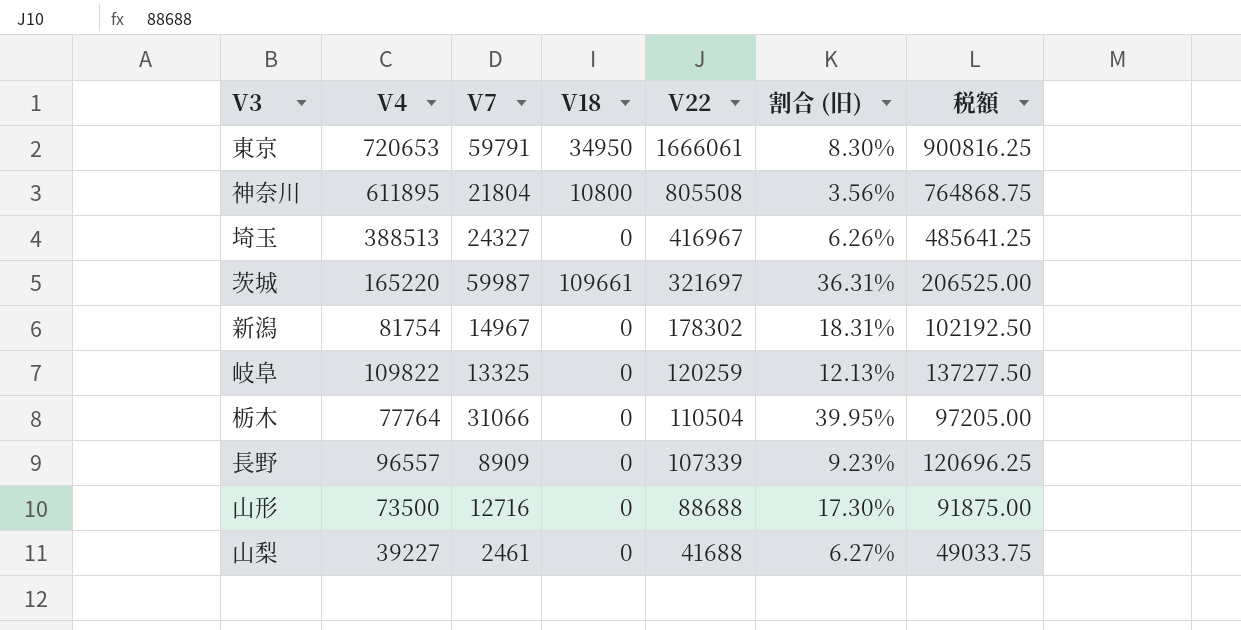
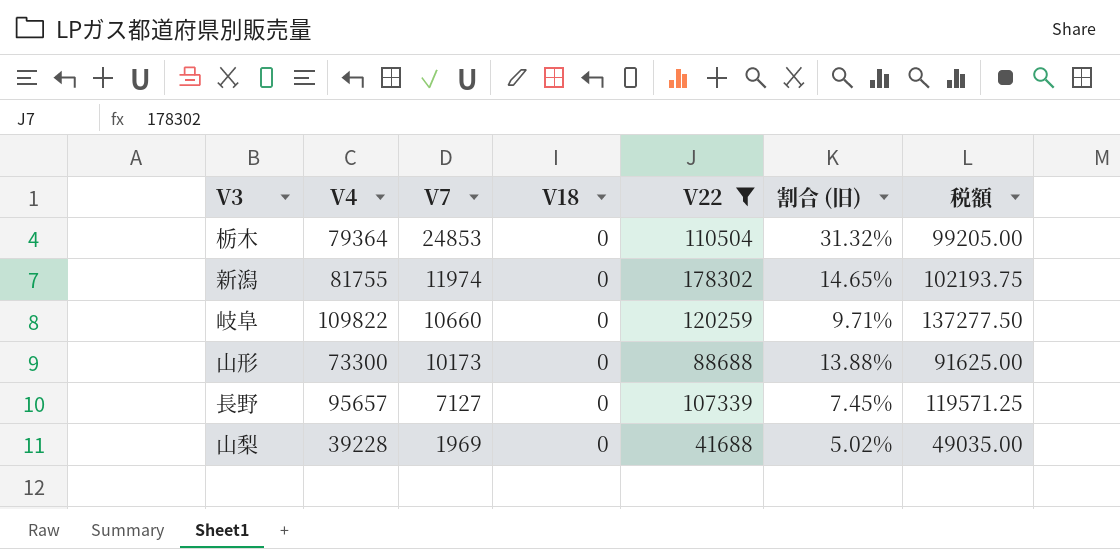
filter: none -> V22 <= 178302
row order: V22 descending -> V7 descending
栃木 | V4: 77764 -> 79364
栃木 | V7: 31066 -> 24853
栃木 | 割合 (旧): 39.95% -> 31.32%
栃木 | 税額: 97205.00 -> 99205.00
新潟 | V4: 81754 -> 81755
新潟 | V7: 14967 -> 11974
新潟 | 割合 (旧): 18.31% -> 14.65%
新潟 | 税額: 102192.50 -> 102193.75
岐阜 | V7: 13325 -> 10660
岐阜 | 割合 (旧): 12.13% -> 9.71%
山形 | V4: 73500 -> 73300
山形 | V7: 12716 -> 10173
山形 | 割合 (旧): 17.30% -> 13.88%
山形 | 税額: 91875.00 -> 91625.00
長野 | V4: 96557 -> 95657
長野 | V7: 8909 -> 7127
長野 | 割合 (旧): 9.23% -> 7.45%
長野 | 税額: 120696.25 -> 119571.25
山梨 | V4: 39227 -> 39228
山梨 | V7: 2461 -> 1969
山梨 | 割合 (旧): 6.27% -> 5.02%
山梨 | 税額: 49033.75 -> 49035.00

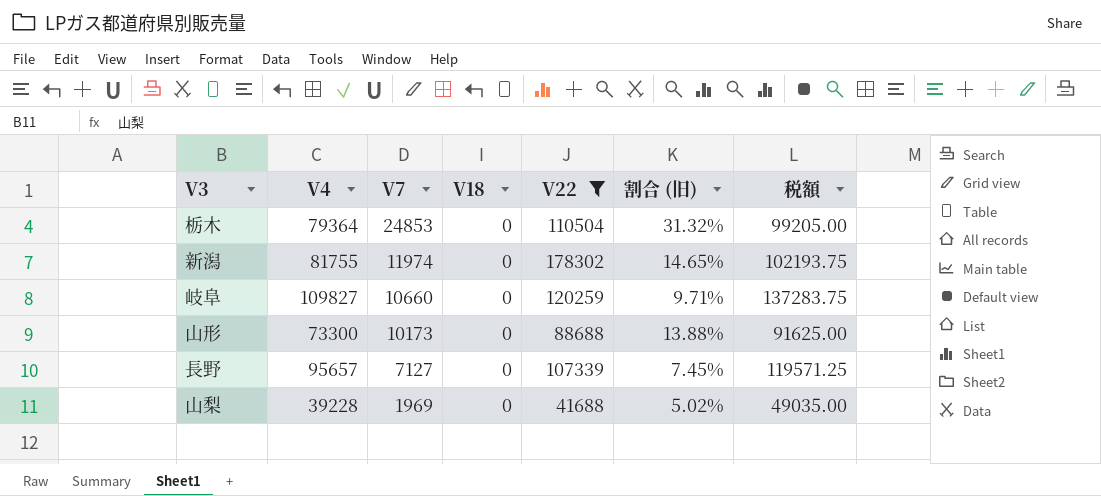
岐阜 | V4: 109822 -> 109827
岐阜 | 税額: 137277.50 -> 137283.75

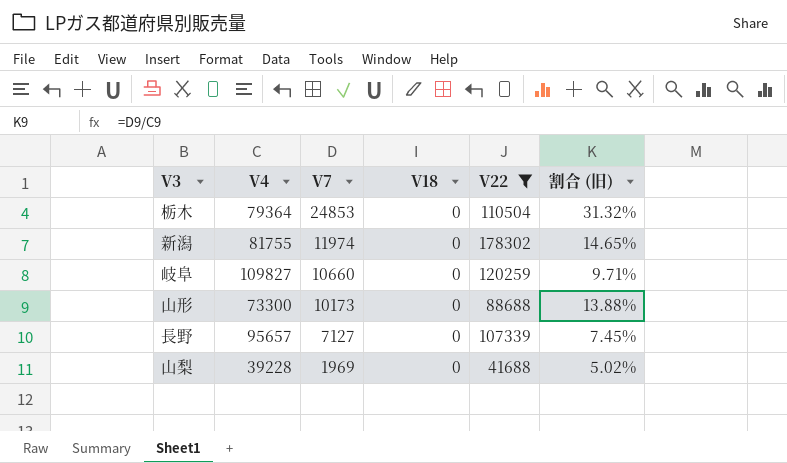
column 税額 | formula: [V4] * 1.25 -> none

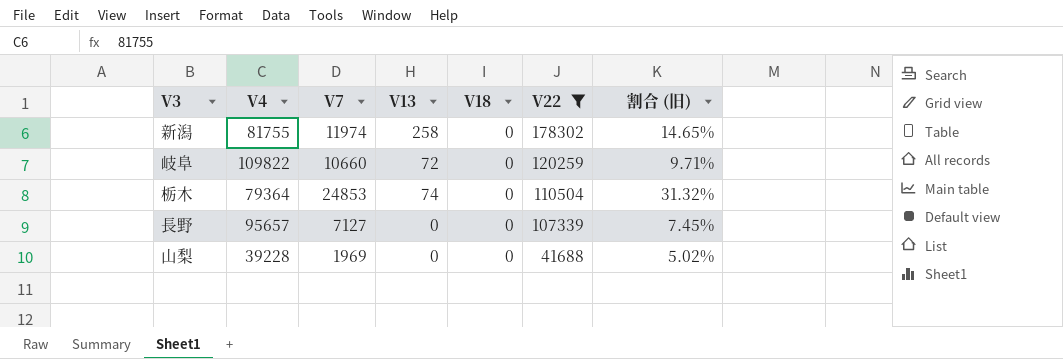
row order: V7 descending -> V22 descending
column V13 | position: none -> 4
row 山形: 73300 | 10173 | 0 | 88688 | 13.88% -> none
岐阜 | V4: 109827 -> 109822

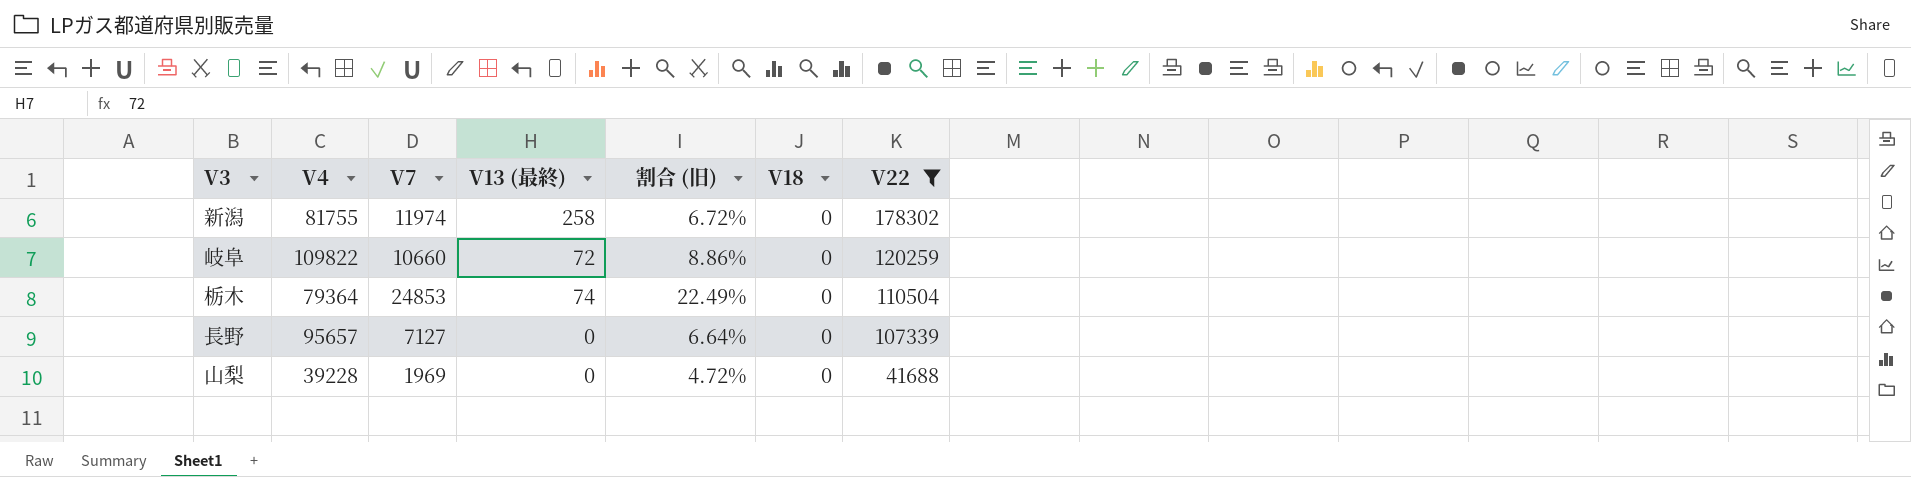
column name: V13 -> V13 (最終)
column 割合 (旧) | formula: [V7] / [V4] -> [V7] / [V22]
column 割合 (旧) | position: 7 -> 5

